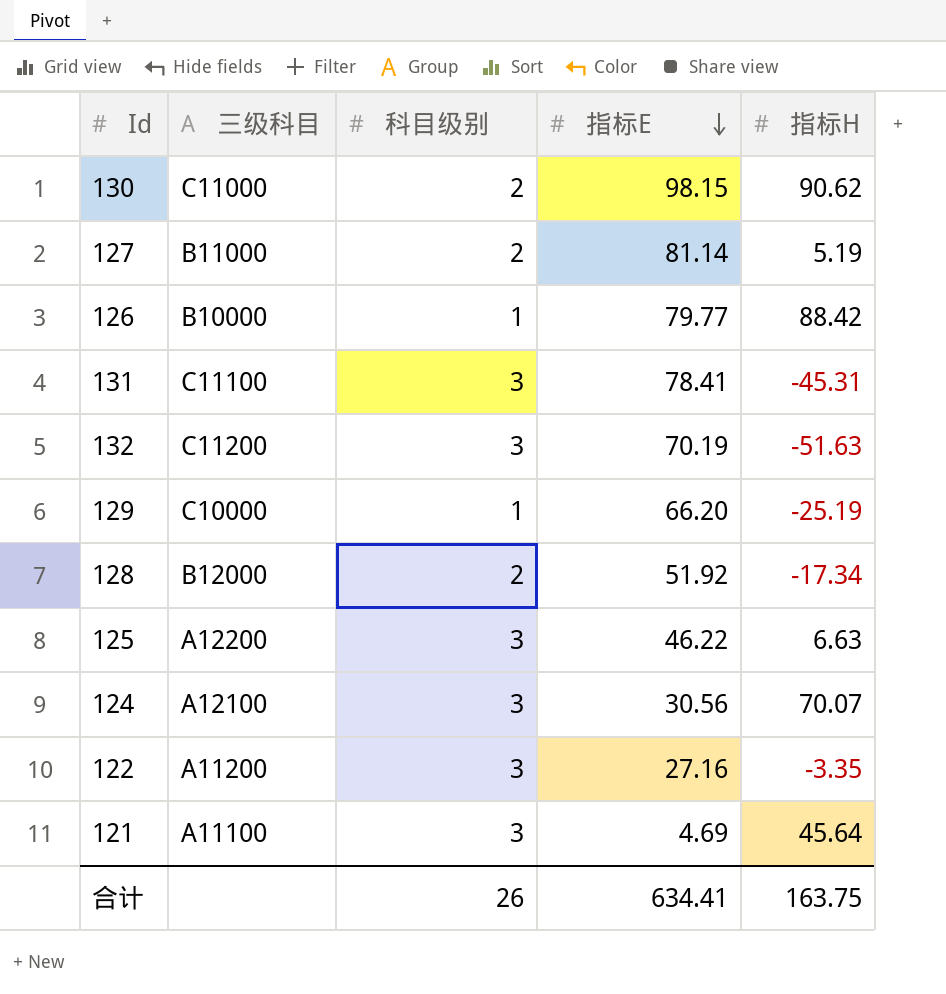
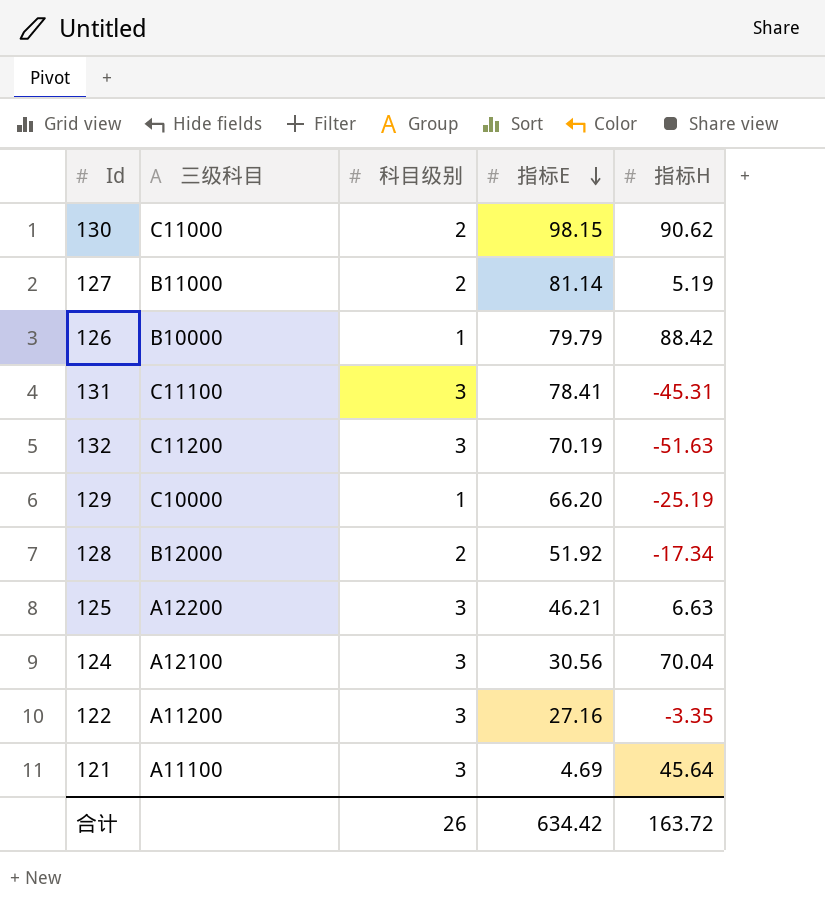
126 | 指标E: 79.77 -> 79.79
125 | 指标E: 46.22 -> 46.21
124 | 指标H: 70.07 -> 70.04
合计 | 指标E: 634.41 -> 634.42
合计 | 指标H: 163.75 -> 163.72

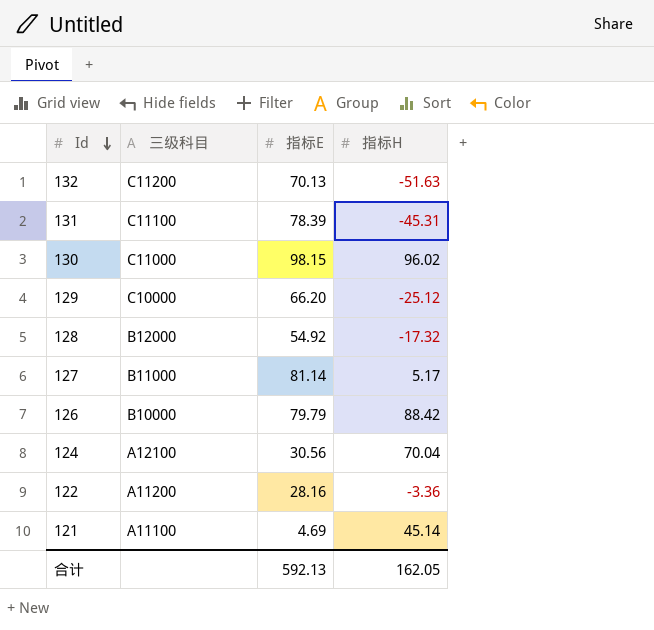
row order: 指标E descending -> Id descending
column 科目级别 | position: 3 -> none
row 125: A12200 | 3 | 46.21 | 6.63 -> none
132 | 指标E: 70.19 -> 70.13
131 | 指标E: 78.41 -> 78.39
130 | 指标H: 90.62 -> 96.02
129 | 指标H: -25.19 -> -25.12
128 | 指标E: 51.92 -> 54.92
128 | 指标H: -17.34 -> -17.32
127 | 指标H: 5.19 -> 5.17
122 | 指标E: 27.16 -> 28.16
122 | 指标H: -3.35 -> -3.36
121 | 指标H: 45.64 -> 45.14
合计 | 指标E: 634.42 -> 592.13
合计 | 指标H: 163.72 -> 162.05

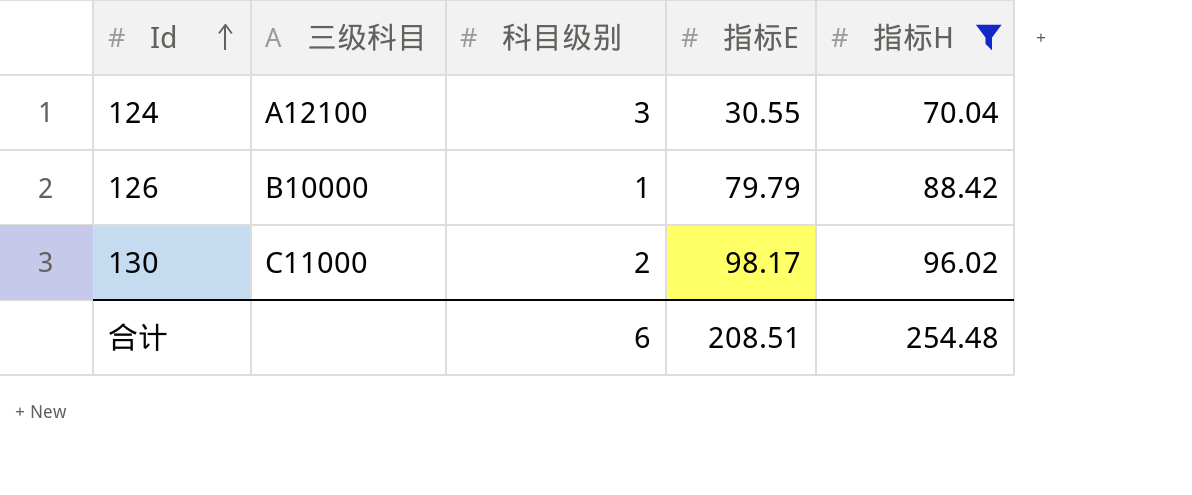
filter: none -> 指标H >= 70.04
row order: Id descending -> Id ascending
column 科目级别 | position: none -> 3
124 | 指标E: 30.56 -> 30.55
130 | 指标E: 98.15 -> 98.17
合计 | 指标E: 592.13 -> 208.51
合计 | 指标H: 162.05 -> 254.48

